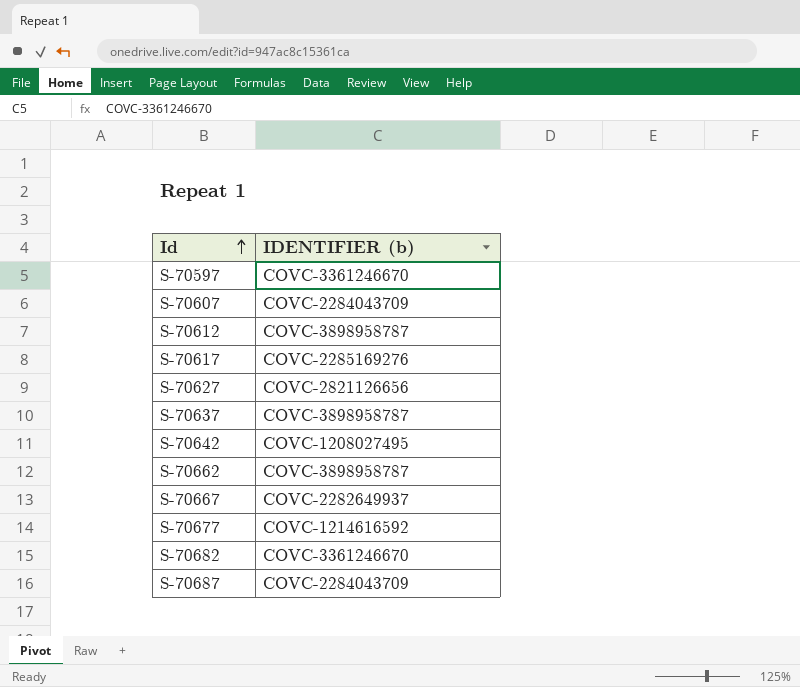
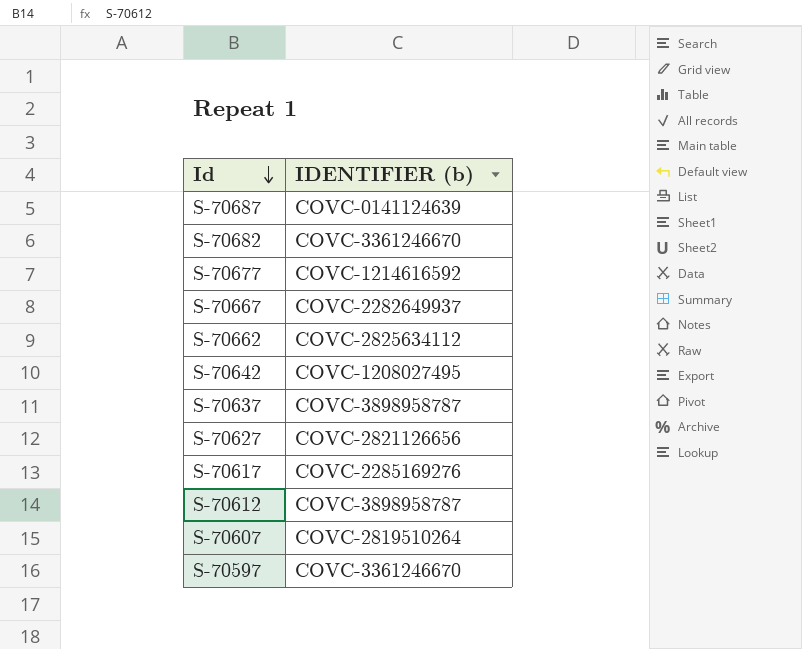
row order: Id ascending -> Id descending
S-70687 | IDENTIFIER (b): COVC-2284043709 -> COVC-0141124639
S-70662 | IDENTIFIER (b): COVC-3898958787 -> COVC-2825634112
S-70607 | IDENTIFIER (b): COVC-2284043709 -> COVC-2819510264

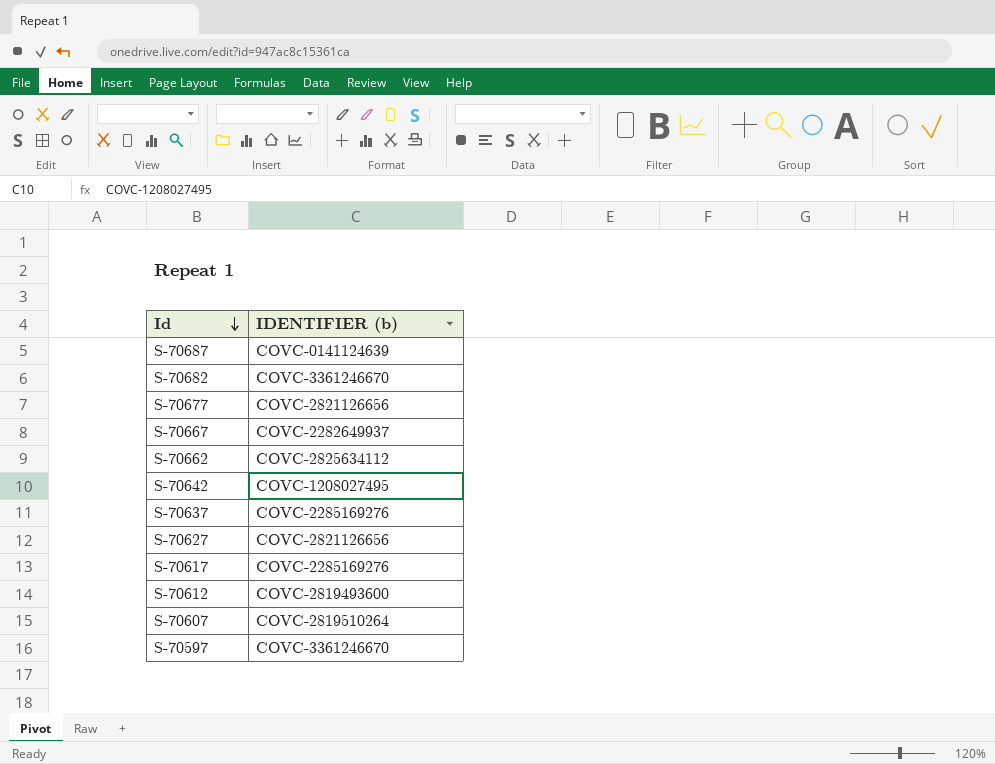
S-70677 | IDENTIFIER (b): COVC-1214616592 -> COVC-2821126656
S-70637 | IDENTIFIER (b): COVC-3898958787 -> COVC-2285169276
S-70612 | IDENTIFIER (b): COVC-3898958787 -> COVC-2819493600

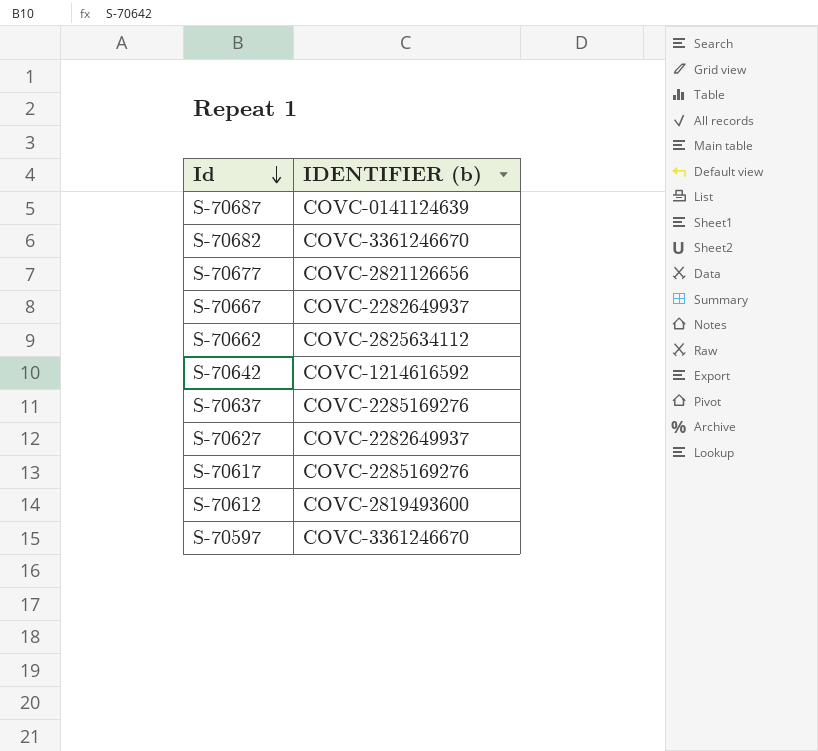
row S-70607: COVC-2819510264 -> none
S-70642 | IDENTIFIER (b): COVC-1208027495 -> COVC-1214616592
S-70627 | IDENTIFIER (b): COVC-2821126656 -> COVC-2282649937

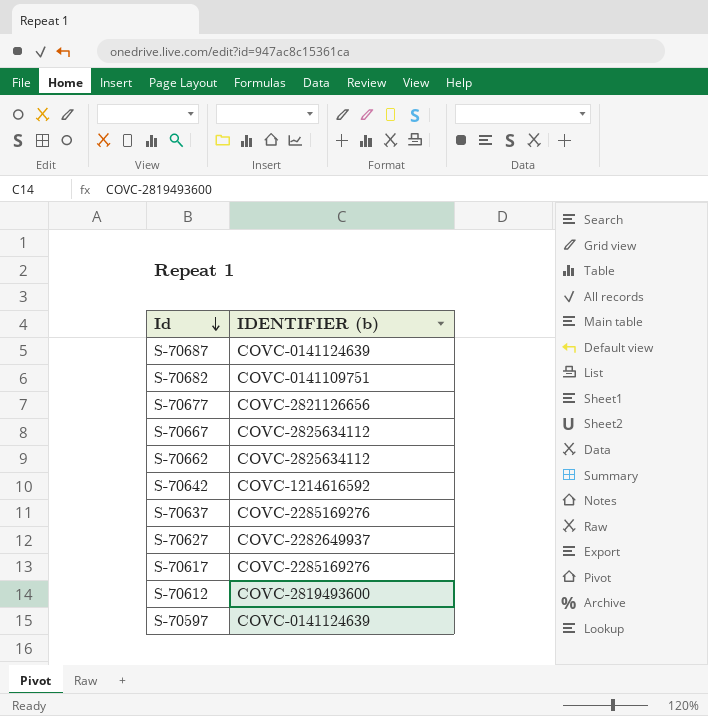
S-70682 | IDENTIFIER (b): COVC-3361246670 -> COVC-0141109751
S-70667 | IDENTIFIER (b): COVC-2282649937 -> COVC-2825634112
S-70597 | IDENTIFIER (b): COVC-3361246670 -> COVC-0141124639

